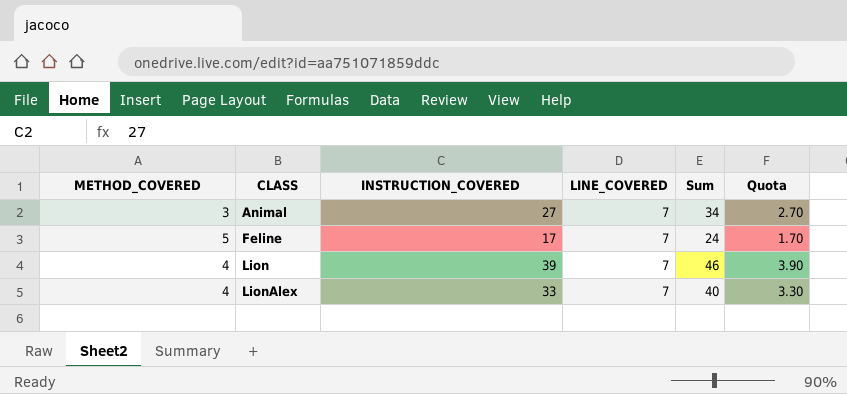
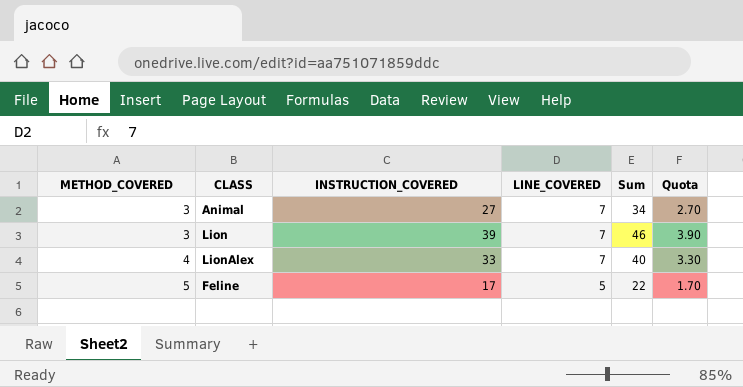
row order: CLASS ascending -> METHOD_COVERED ascending
Lion | METHOD_COVERED: 4 -> 3
Feline | LINE_COVERED: 7 -> 5
Feline | Sum: 24 -> 22

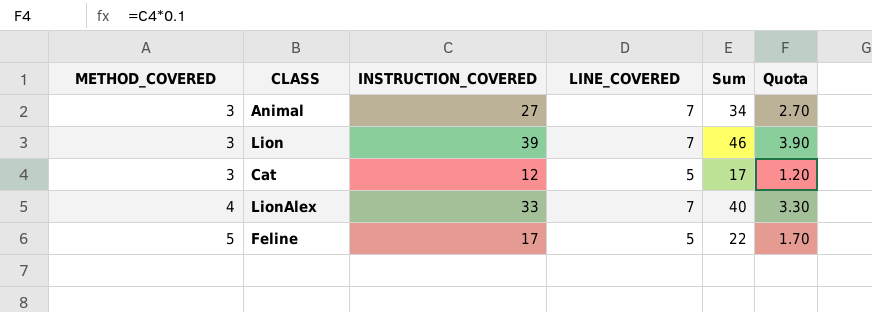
row Cat: none -> 3 | 12 | 5 | 17 | 1.20

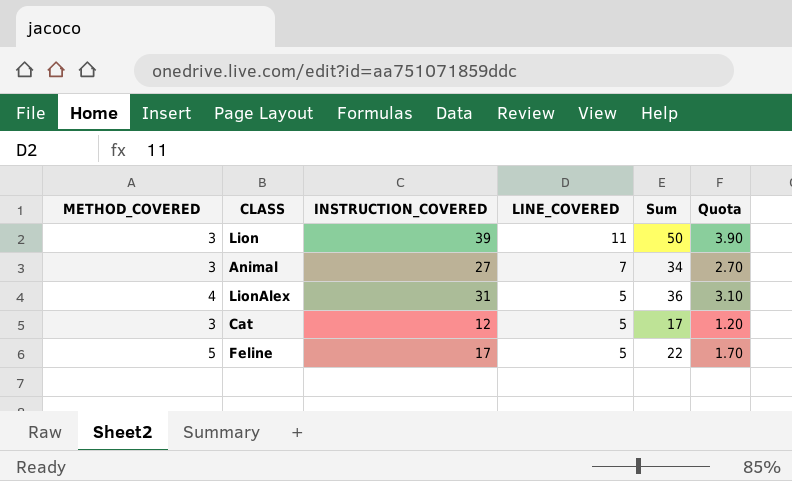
row order: METHOD_COVERED ascending -> LINE_COVERED descending
Lion | LINE_COVERED: 7 -> 11
Lion | Sum: 46 -> 50
LionAlex | INSTRUCTION_COVERED: 33 -> 31
LionAlex | LINE_COVERED: 7 -> 5
LionAlex | Sum: 40 -> 36
LionAlex | Quota: 3.30 -> 3.10

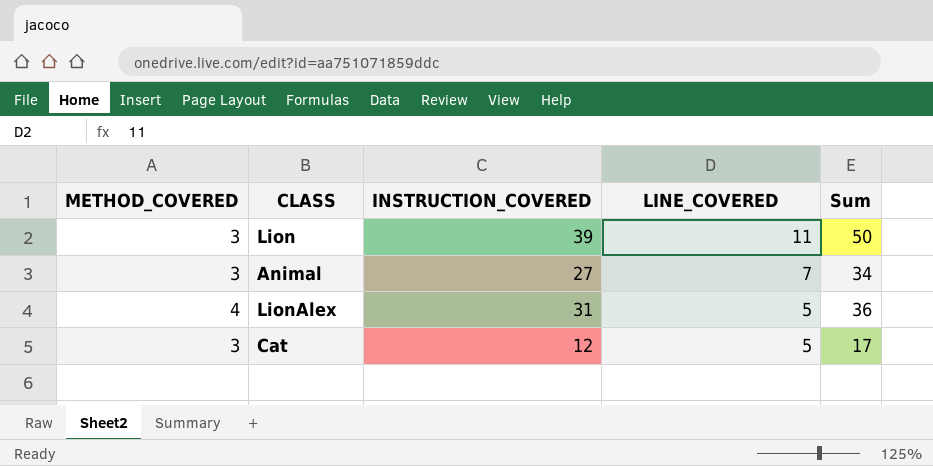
column Quota | formula: [INSTRUCTION_COVERED] * 0.1 -> none
row Feline: 5 | 17 | 5 | 22 | 1.70 -> none

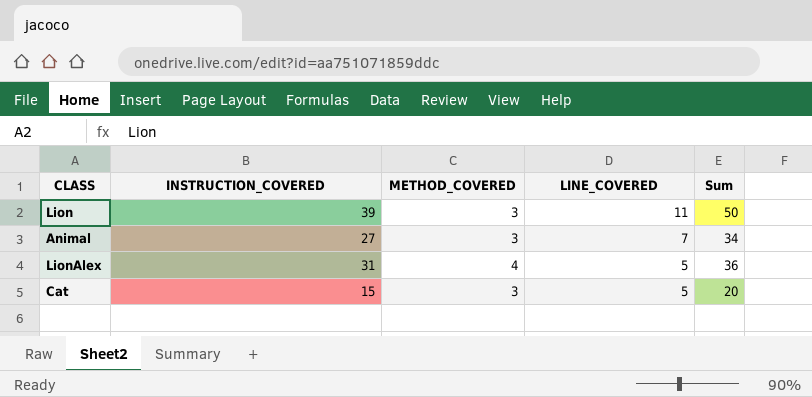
column METHOD_COVERED | position: 1 -> 3
Cat | INSTRUCTION_COVERED: 12 -> 15
Cat | Sum: 17 -> 20

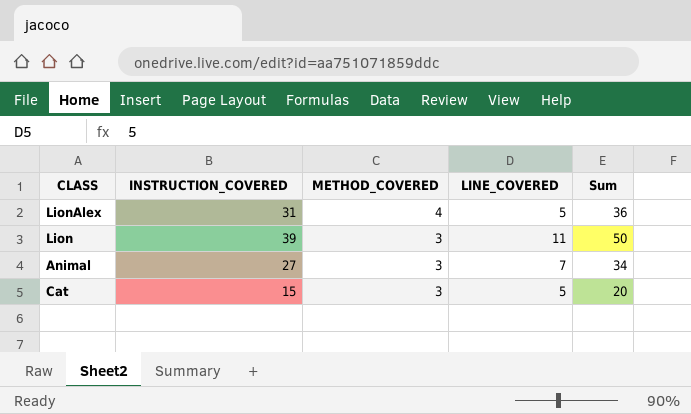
row order: LINE_COVERED descending -> METHOD_COVERED descending

